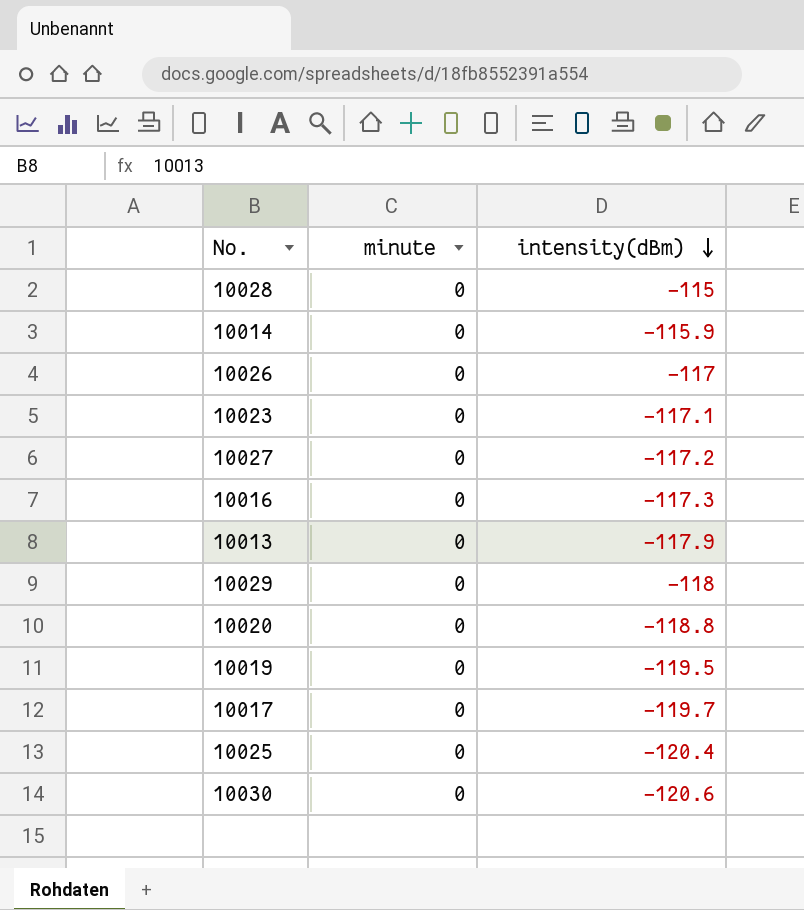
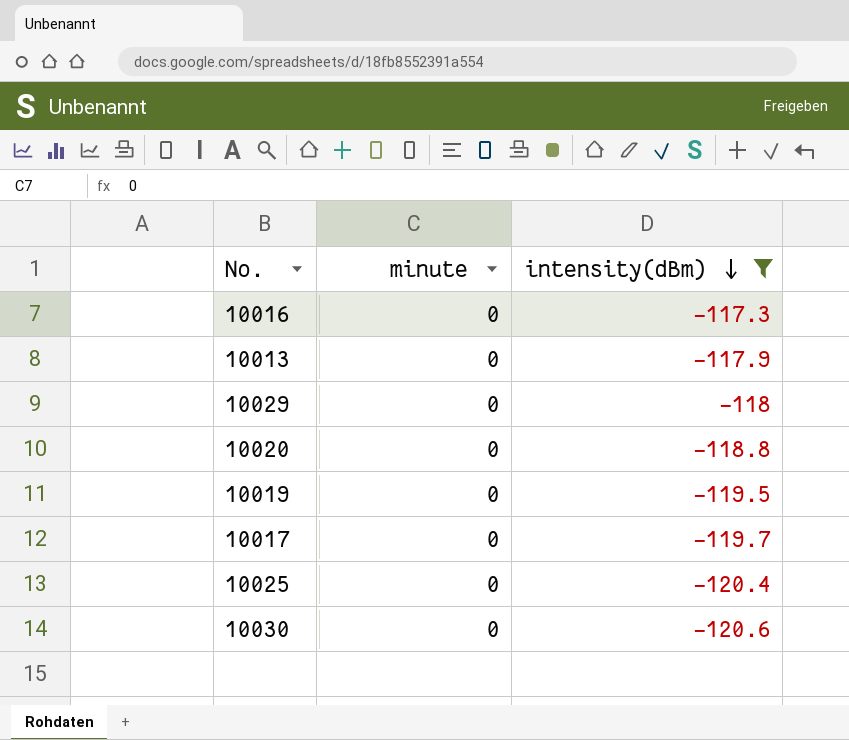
filter: none -> intensity(dBm) <= -117.3

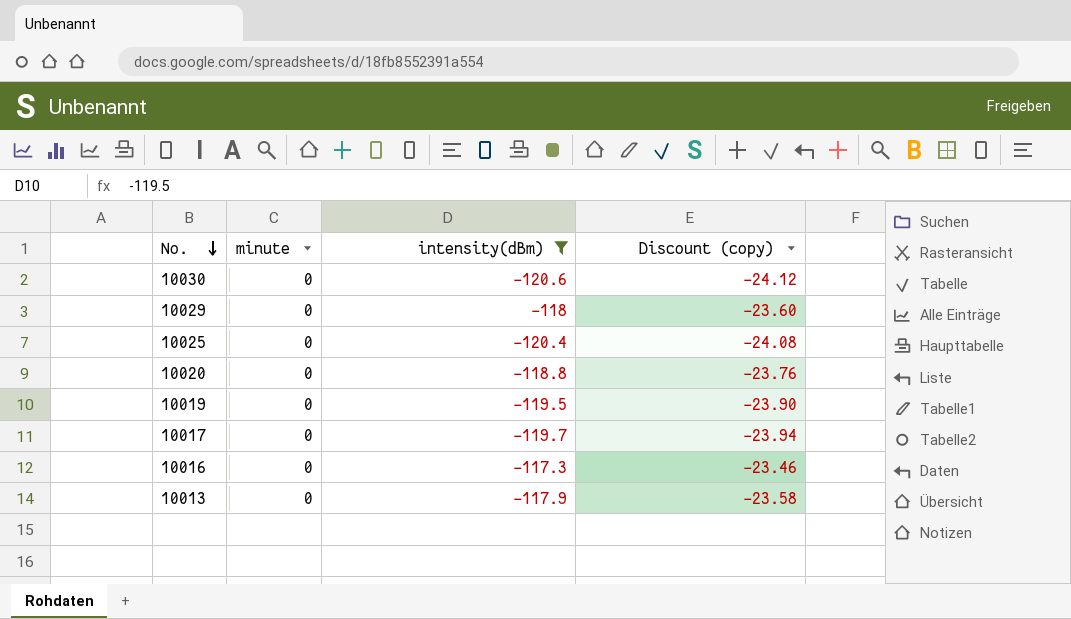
row order: intensity(dBm) descending -> No. descending
column Discount (copy) | formula: none -> [intensity(dBm)] * 0.2

